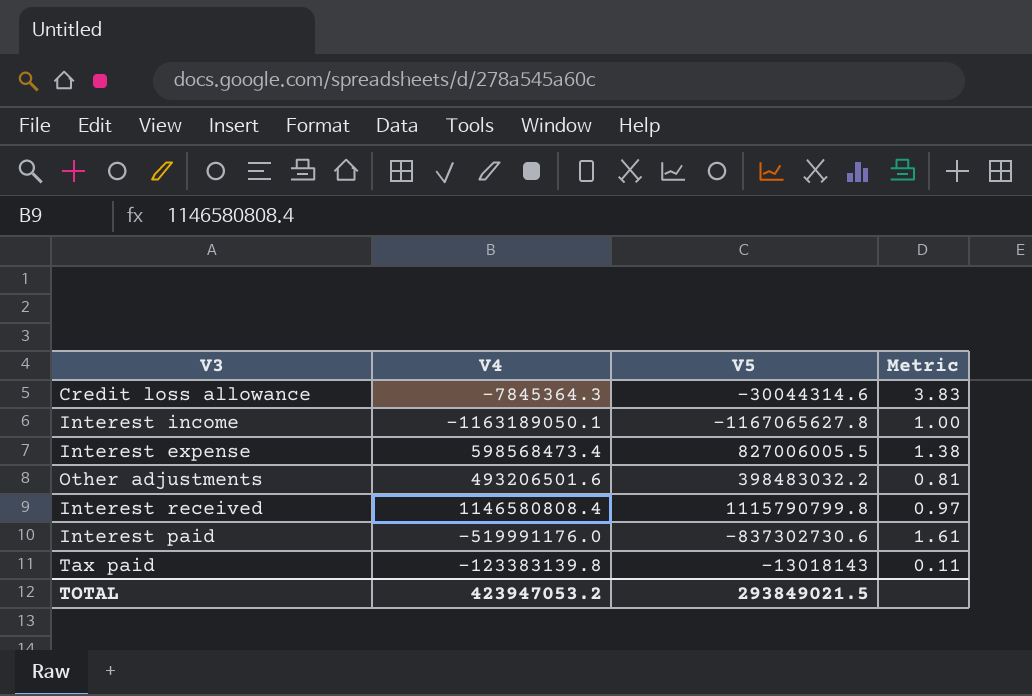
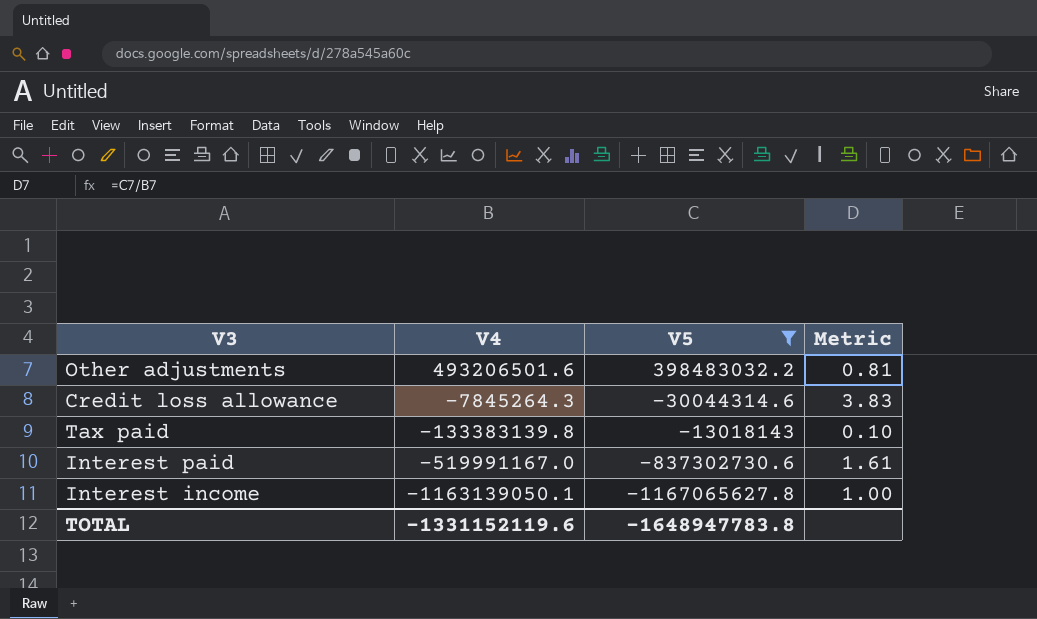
filter: none -> V5 <= 398483032.2
row order: none -> V4 descending
Credit loss allowance | V4: -7845364.3 -> -7845264.3
Tax paid | V4: -123383139.8 -> -133383139.8
Tax paid | Metric: 0.11 -> 0.10
Interest paid | V4: -519991176.0 -> -519991167.0
Interest income | V4: -1163189050.1 -> -1163139050.1
TOTAL | V4: 423947053.2 -> -1331152119.6
TOTAL | V5: 293849021.5 -> -1648947783.8

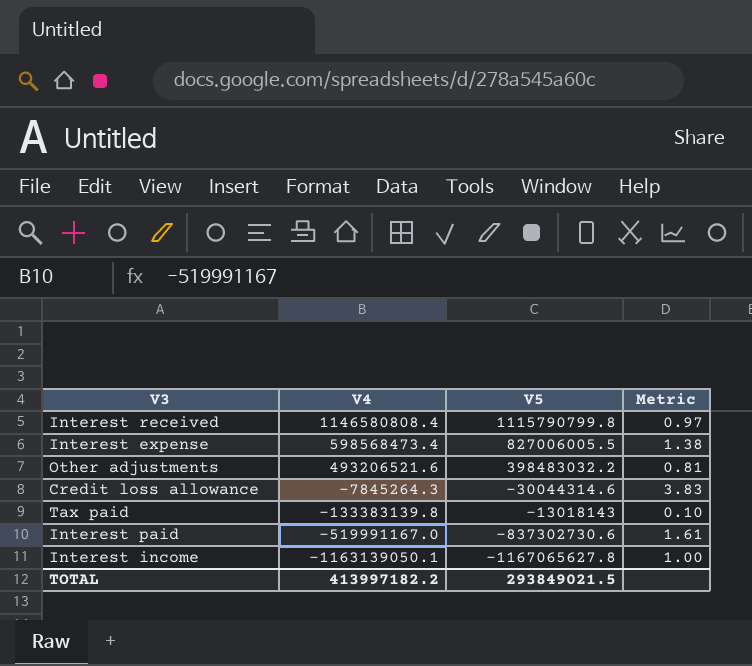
filter: V5 <= 398483032.2 -> none
Other adjustments | V4: 493206501.6 -> 493206521.6
TOTAL | V4: -1331152119.6 -> 413997182.2
TOTAL | V5: -1648947783.8 -> 293849021.5

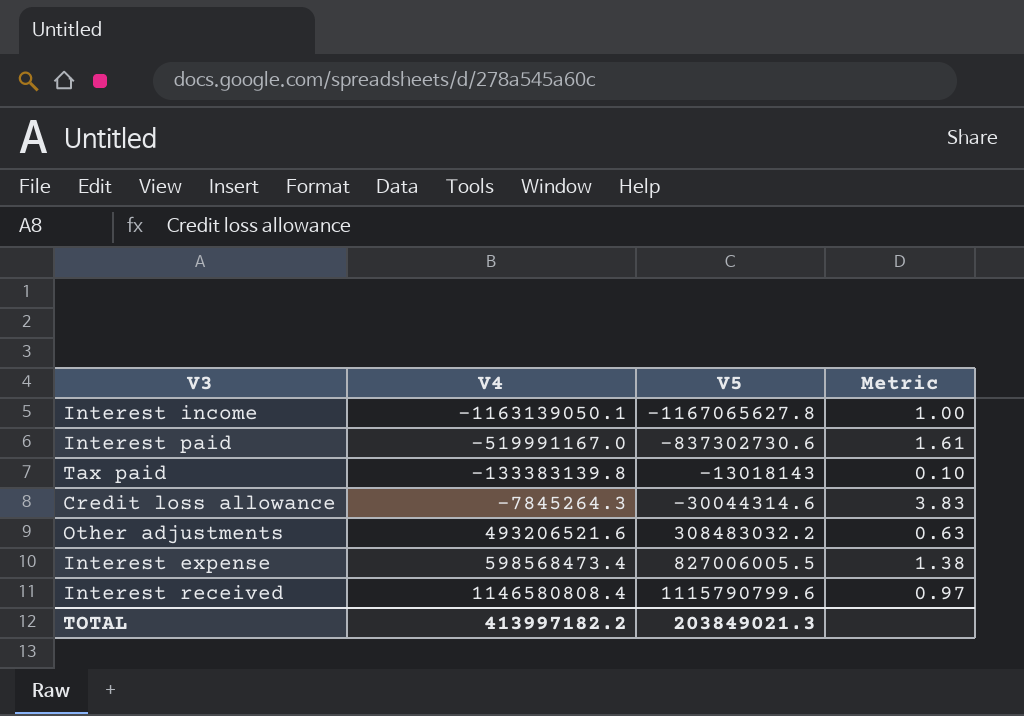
row order: V4 descending -> V4 ascending
Other adjustments | V5: 398483032.2 -> 308483032.2
Other adjustments | Metric: 0.81 -> 0.63
Interest received | V5: 1115790799.8 -> 1115790799.6
TOTAL | V5: 293849021.5 -> 203849021.3

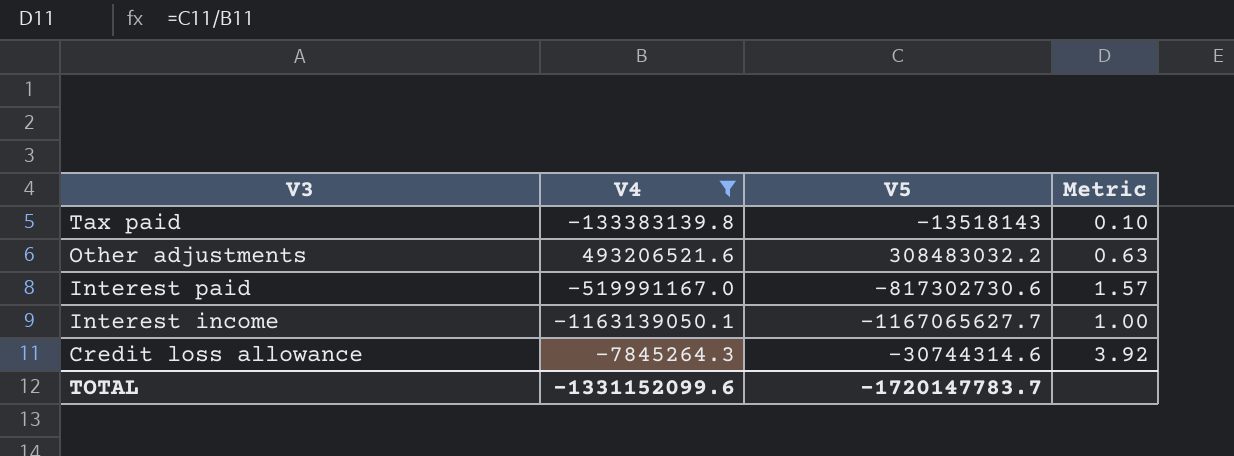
filter: none -> V4 <= 493206521.6
row order: V4 ascending -> V3 descending
Tax paid | V5: -13018143 -> -13518143
Interest paid | V5: -837302730.6 -> -817302730.6
Interest paid | Metric: 1.61 -> 1.57
Interest income | V5: -1167065627.8 -> -1167065627.7
Credit loss allowance | V5: -30044314.6 -> -30744314.6
Credit loss allowance | Metric: 3.83 -> 3.92
TOTAL | V4: 413997182.2 -> -1331152099.6
TOTAL | V5: 203849021.3 -> -1720147783.7

